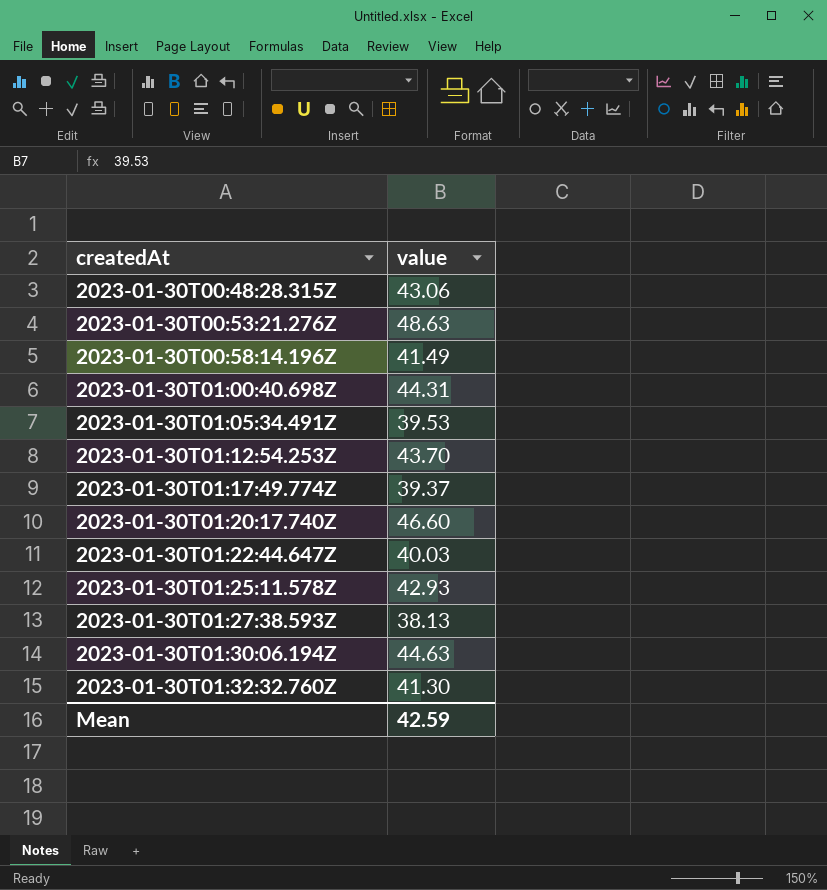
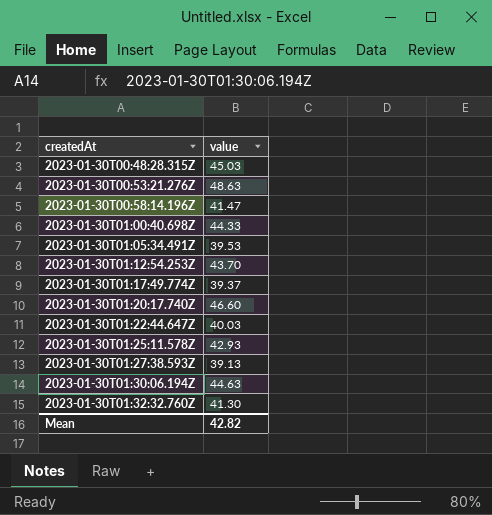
2023-01-30T00:48:28.315Z | value: 43.06 -> 45.03
2023-01-30T00:58:14.196Z | value: 41.49 -> 41.47
2023-01-30T01:00:40.698Z | value: 44.31 -> 44.33
2023-01-30T01:27:38.593Z | value: 38.13 -> 39.13
Mean | value: 42.59 -> 42.82

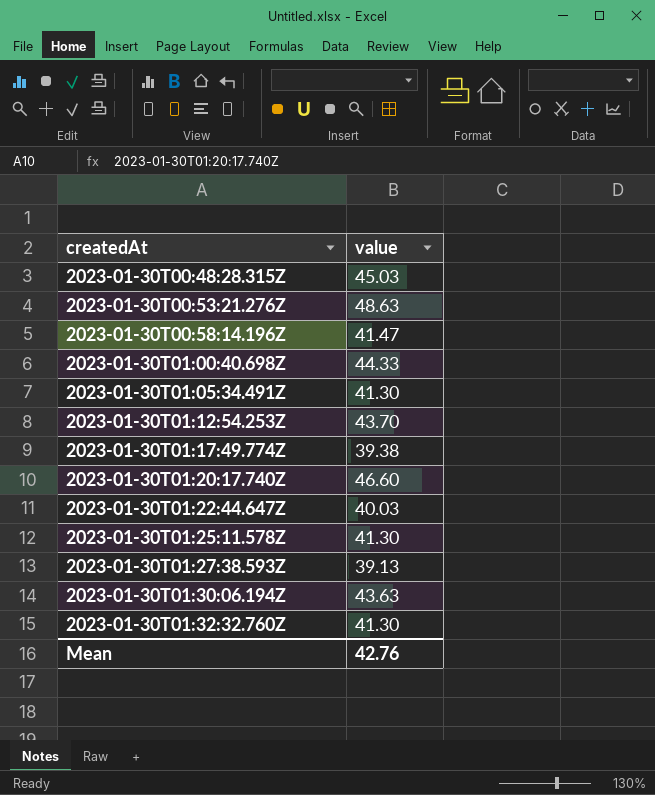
2023-01-30T01:05:34.491Z | value: 39.53 -> 41.30
2023-01-30T01:17:49.774Z | value: 39.37 -> 39.38
2023-01-30T01:25:11.578Z | value: 42.93 -> 41.30
2023-01-30T01:30:06.194Z | value: 44.63 -> 43.63
Mean | value: 42.82 -> 42.76

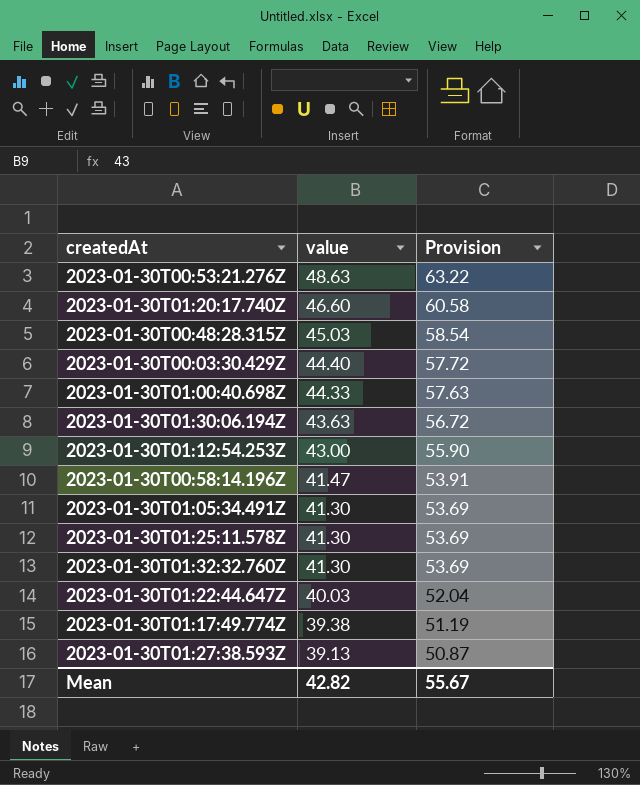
row order: createdAt ascending -> value descending
column Provision | formula: none -> [value] * 1.3
row 2023-01-30T00:03:30.429Z: none -> 44.40 | 57.72
2023-01-30T01:12:54.253Z | value: 43.70 -> 43.00
Mean | value: 42.76 -> 42.82

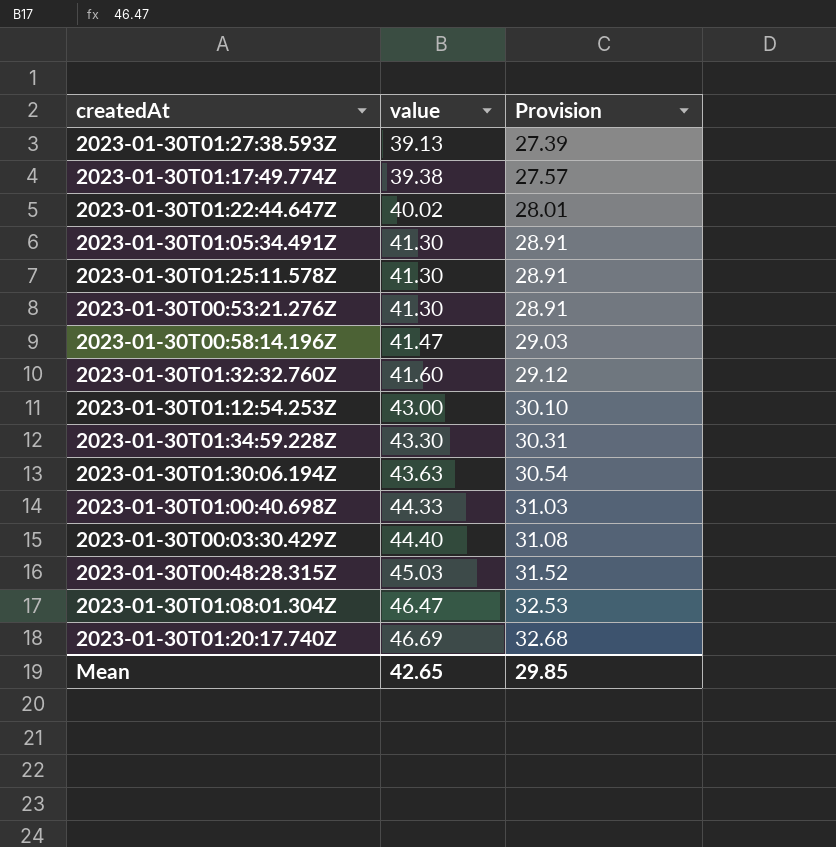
row order: value descending -> value ascending
column Provision | formula: [value] * 1.3 -> [value] * 0.7
2023-01-30T01:22:44.647Z | value: 40.03 -> 40.02
2023-01-30T00:53:21.276Z | value: 48.63 -> 41.30
2023-01-30T01:32:32.760Z | value: 41.30 -> 41.60
row 2023-01-30T01:34:59.228Z: none -> 43.30 | 30.31
row 2023-01-30T01:08:01.304Z: none -> 46.47 | 32.53
2023-01-30T01:20:17.740Z | value: 46.60 -> 46.69
Mean | value: 42.82 -> 42.65
Mean | Provision: 55.67 -> 29.85

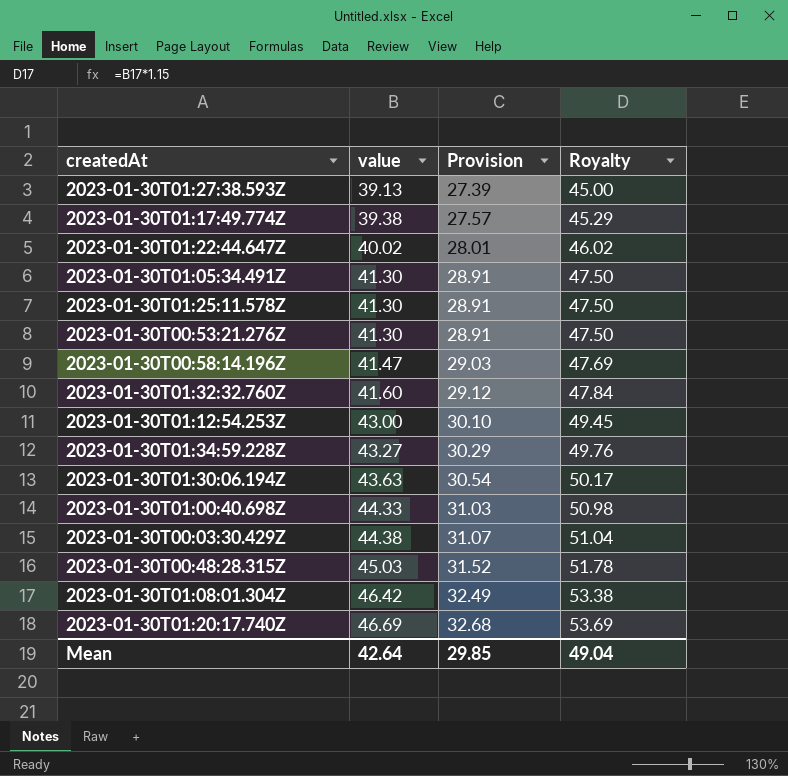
column Royalty | formula: none -> [value] * 1.15
2023-01-30T01:34:59.228Z | value: 43.30 -> 43.27
2023-01-30T01:34:59.228Z | Provision: 30.31 -> 30.29
2023-01-30T00:03:30.429Z | value: 44.40 -> 44.38
2023-01-30T00:03:30.429Z | Provision: 31.08 -> 31.07
2023-01-30T01:08:01.304Z | value: 46.47 -> 46.42
2023-01-30T01:08:01.304Z | Provision: 32.53 -> 32.49
Mean | value: 42.65 -> 42.64

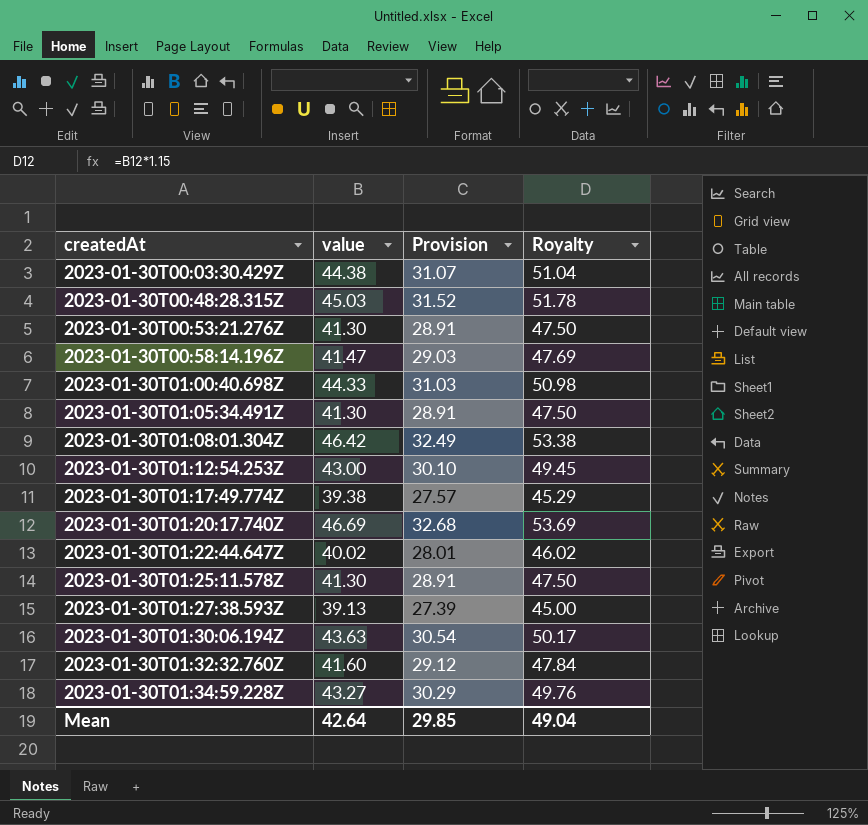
row order: value ascending -> createdAt ascending

